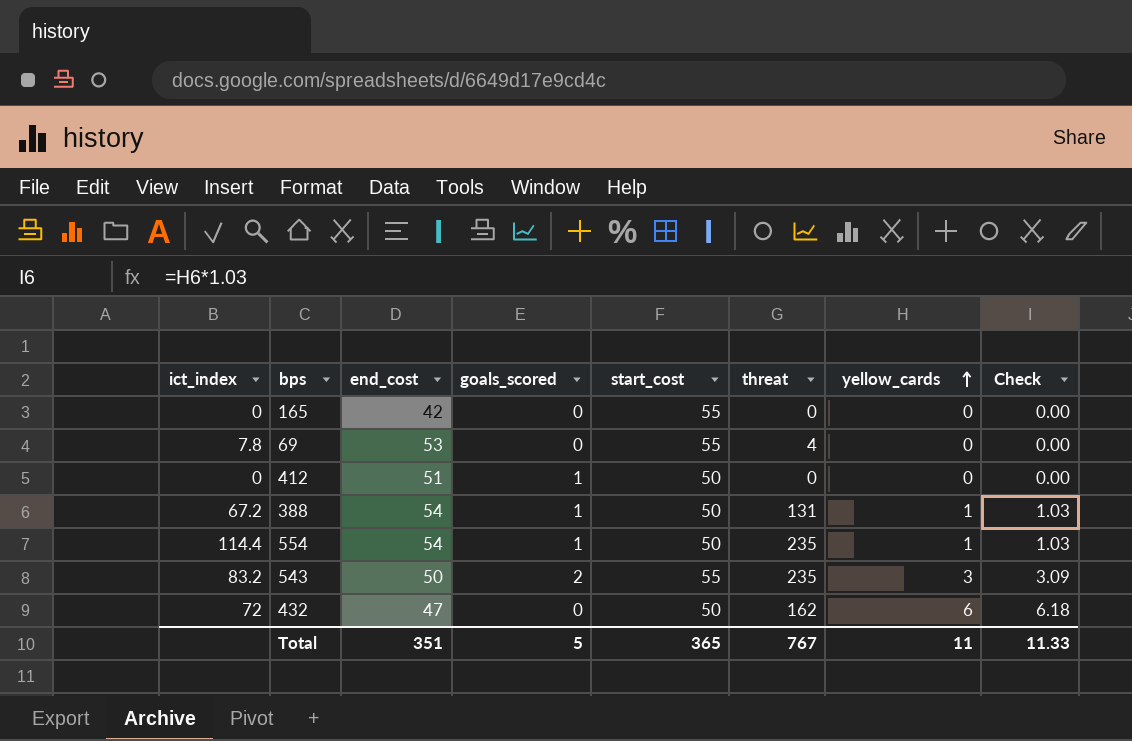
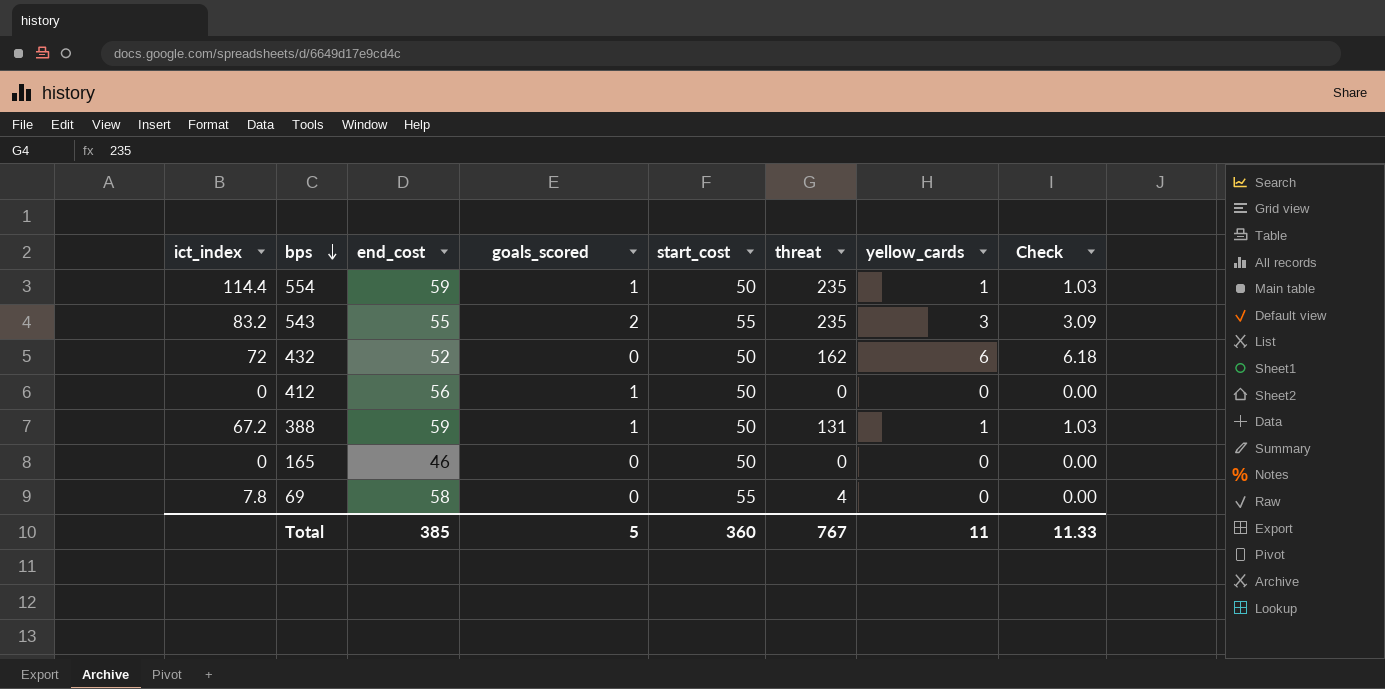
row order: yellow_cards ascending -> bps descending
554 | end_cost: 54 -> 59
543 | end_cost: 50 -> 55
432 | end_cost: 47 -> 52
412 | end_cost: 51 -> 56
388 | end_cost: 54 -> 59
165 | end_cost: 42 -> 46
165 | start_cost: 55 -> 50
69 | end_cost: 53 -> 58
Total | end_cost: 351 -> 385
Total | start_cost: 365 -> 360

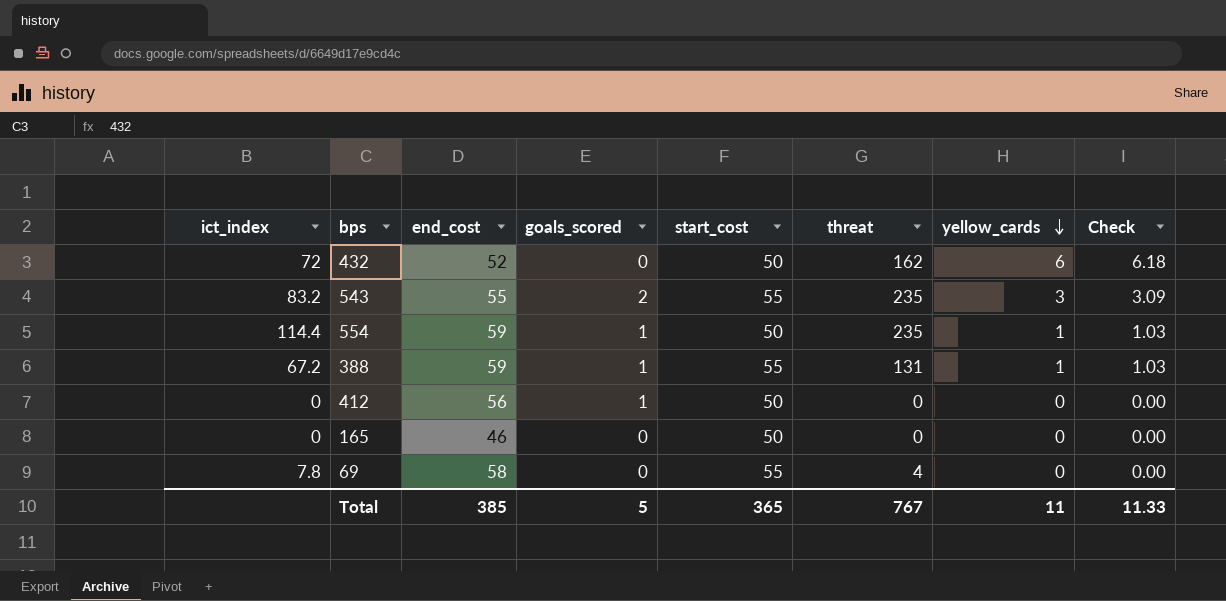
row order: bps descending -> yellow_cards descending
388 | start_cost: 50 -> 55
Total | start_cost: 360 -> 365

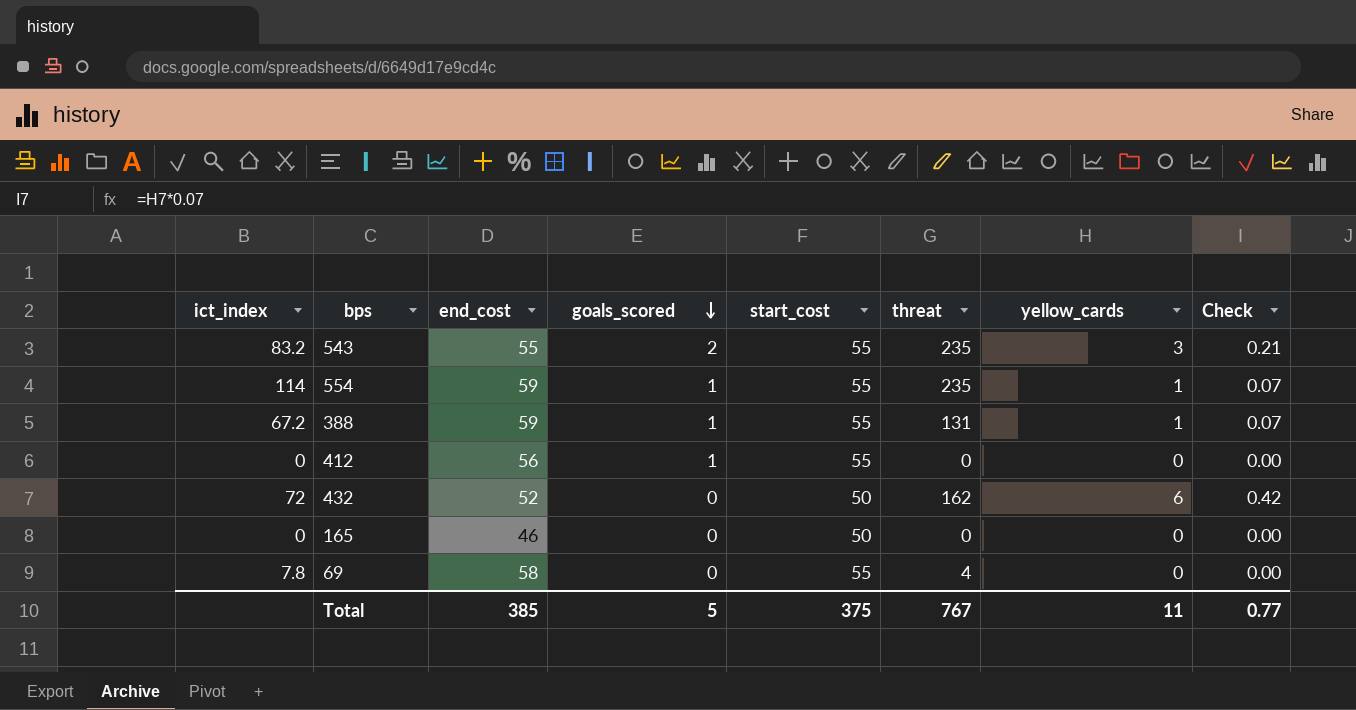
row order: yellow_cards descending -> goals_scored descending
column Check | formula: [yellow_cards] * 1.03 -> [yellow_cards] * 0.07
554 | ict_index: 114.4 -> 114
554 | start_cost: 50 -> 55
412 | start_cost: 50 -> 55
Total | start_cost: 365 -> 375
Total | Check: 11.33 -> 0.77

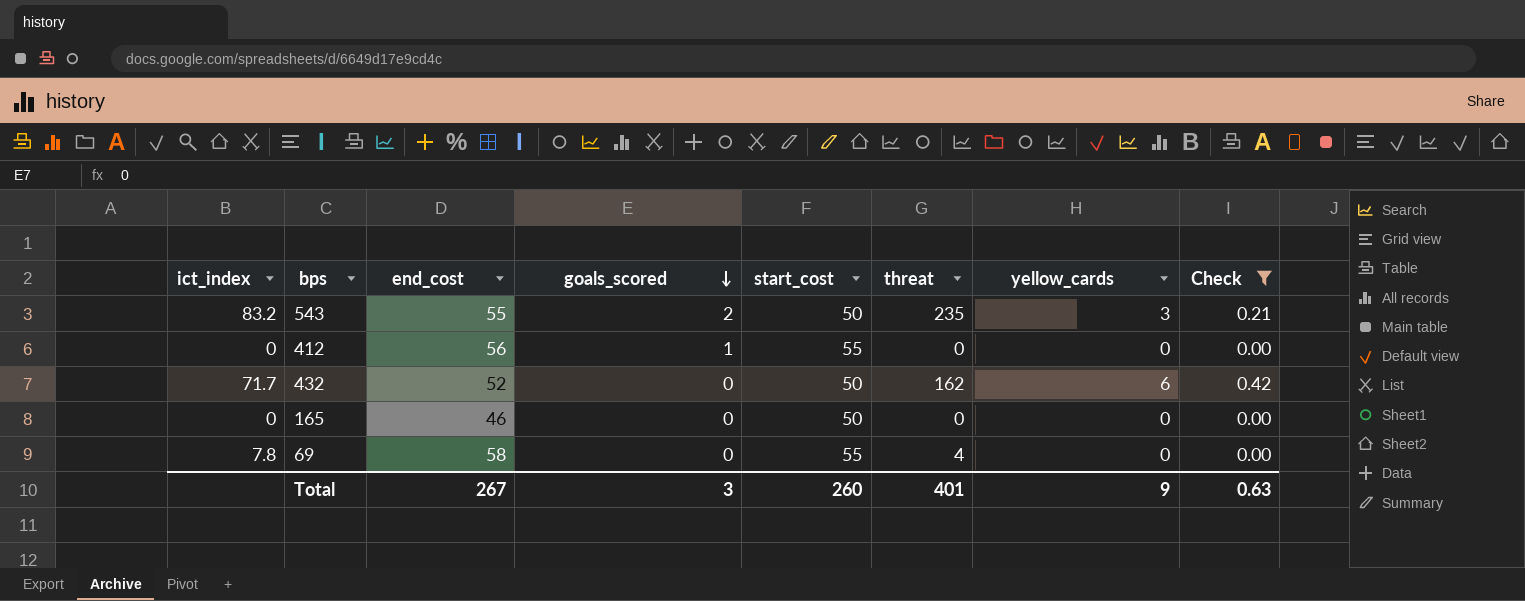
filter: none -> Check != 0.07
543 | start_cost: 55 -> 50
432 | ict_index: 72 -> 71.7
Total | end_cost: 385 -> 267
Total | goals_scored: 5 -> 3
Total | start_cost: 375 -> 260
Total | threat: 767 -> 401
Total | yellow_cards: 11 -> 9
Total | Check: 0.77 -> 0.63

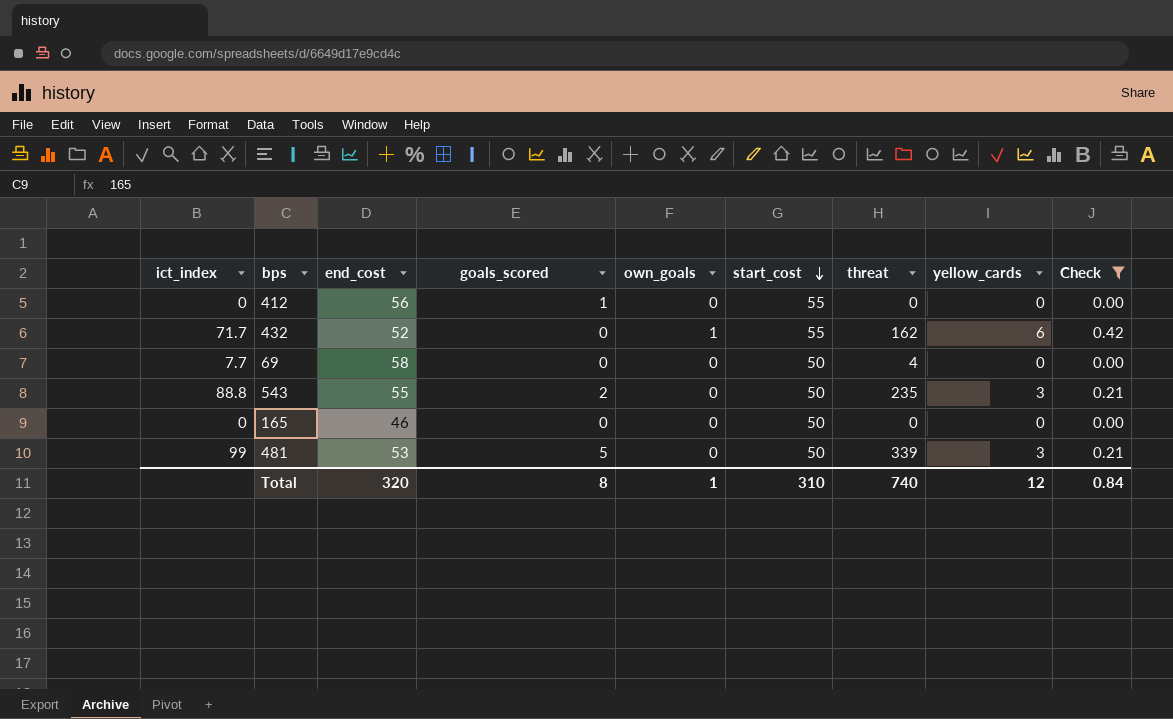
row order: goals_scored descending -> start_cost descending
column own_goals | position: none -> 5
432 | start_cost: 50 -> 55
69 | ict_index: 7.8 -> 7.7
69 | start_cost: 55 -> 50
543 | ict_index: 83.2 -> 88.8
row 481: none -> 99 | 53 | 5 | 0 | 50 | 339 | 3 | 0.21
Total | end_cost: 267 -> 320
Total | goals_scored: 3 -> 8
Total | start_cost: 260 -> 310
Total | threat: 401 -> 740
Total | yellow_cards: 9 -> 12
Total | Check: 0.63 -> 0.84

